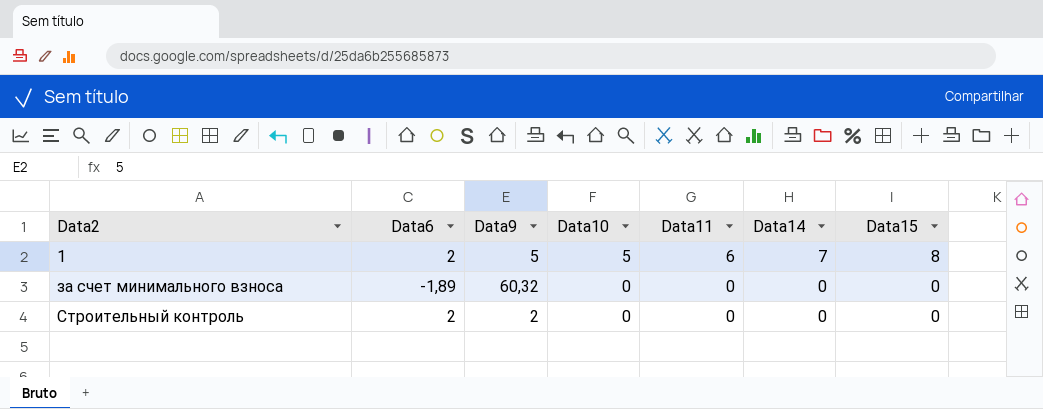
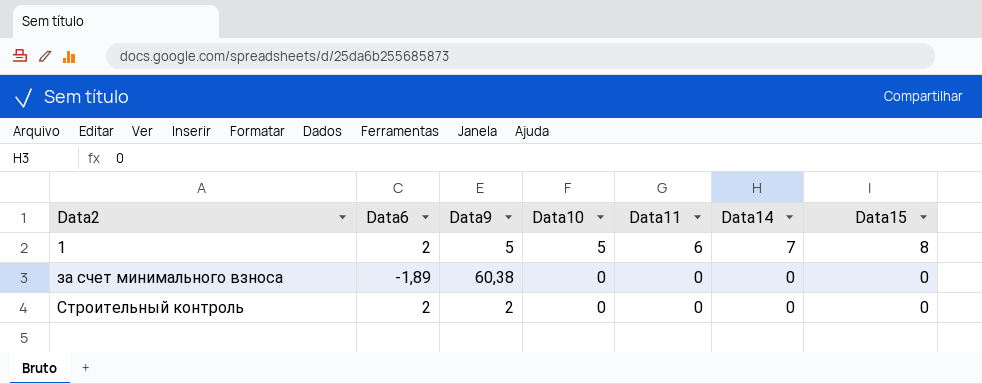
за счет минимального взноса | Data9: 60,32 -> 60,38

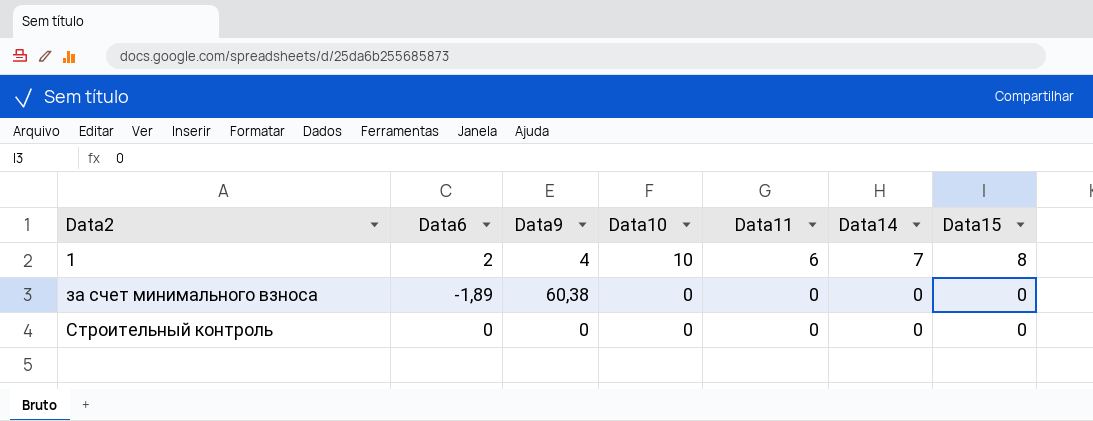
1 | Data9: 5 -> 4
1 | Data10: 5 -> 10
Строительный контроль | Data6: 2 -> 0
Строительный контроль | Data9: 2 -> 0

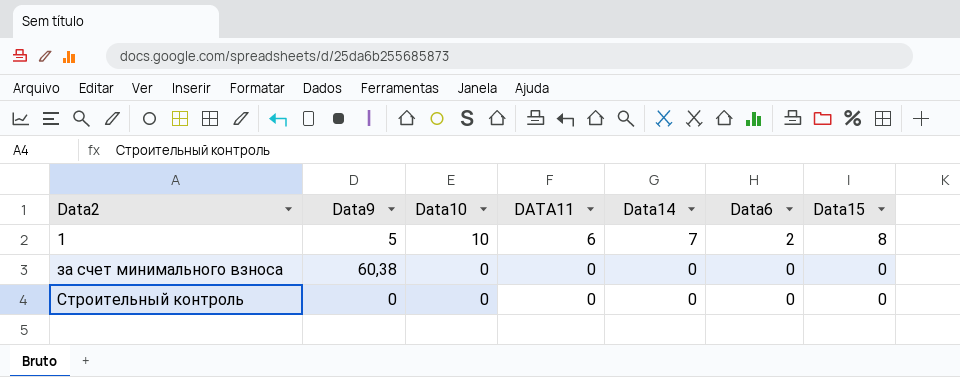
column name: Data11 -> DATA11
column Data6 | position: 2 -> 6
1 | Data9: 4 -> 5
за счет минимального взноса | Data6: -1,89 -> 0

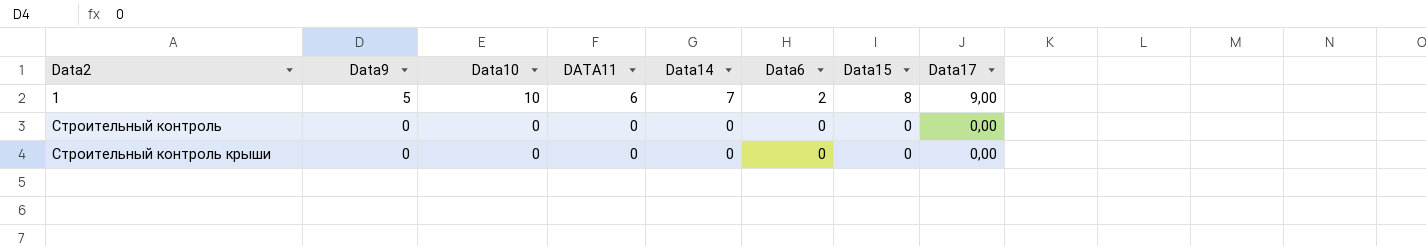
column Data17 | position: none -> 8
row за счет минимального взноса: 60,38 | 0 | 0 | 0 | 0 | 0 -> none
row Строительный контроль крыши: none -> 0 | 0 | 0 | 0 | 0 | 0 | 0,00

